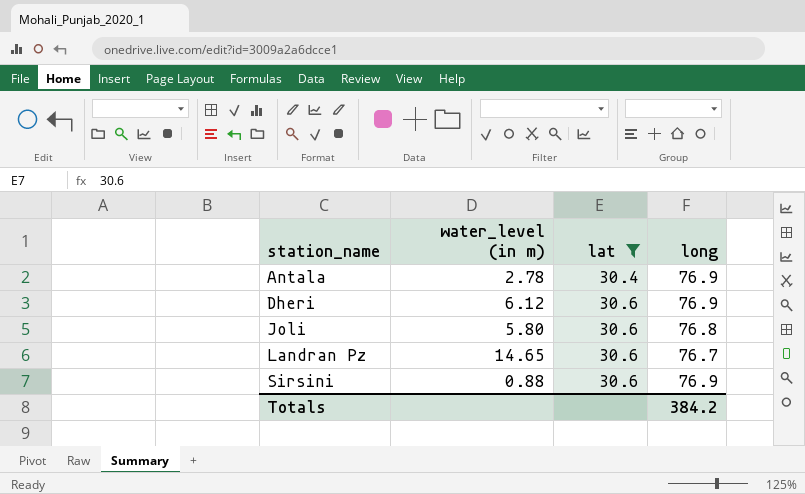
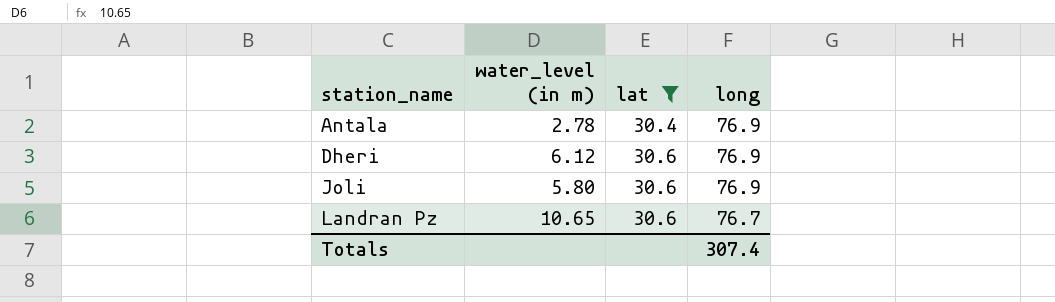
row Sirsini: 0.88 | 30.6 | 76.9 -> none
Joli | long: 76.8 -> 76.9
Landran Pz | water_level (in m): 14.65 -> 10.65
Totals | long: 384.2 -> 307.4

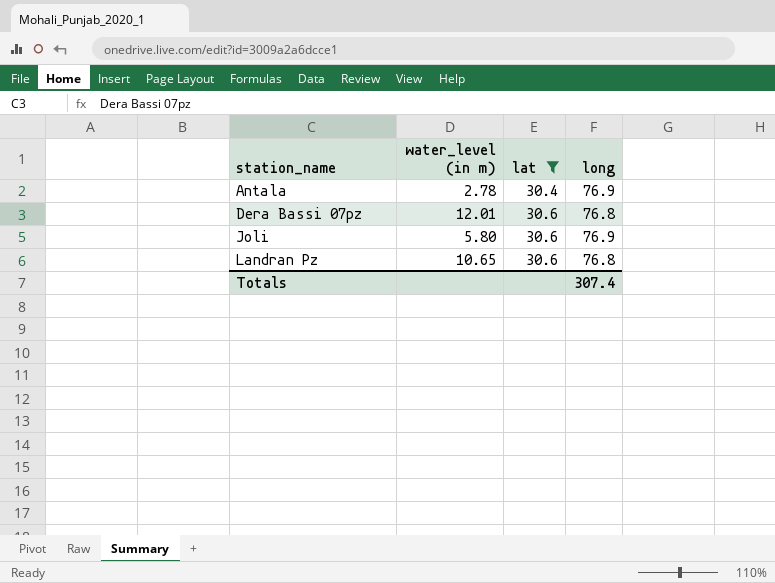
row Dheri: 6.12 | 30.6 | 76.9 -> none
row Dera Bassi 07pz: none -> 12.01 | 30.6 | 76.8
Landran Pz | long: 76.7 -> 76.8

